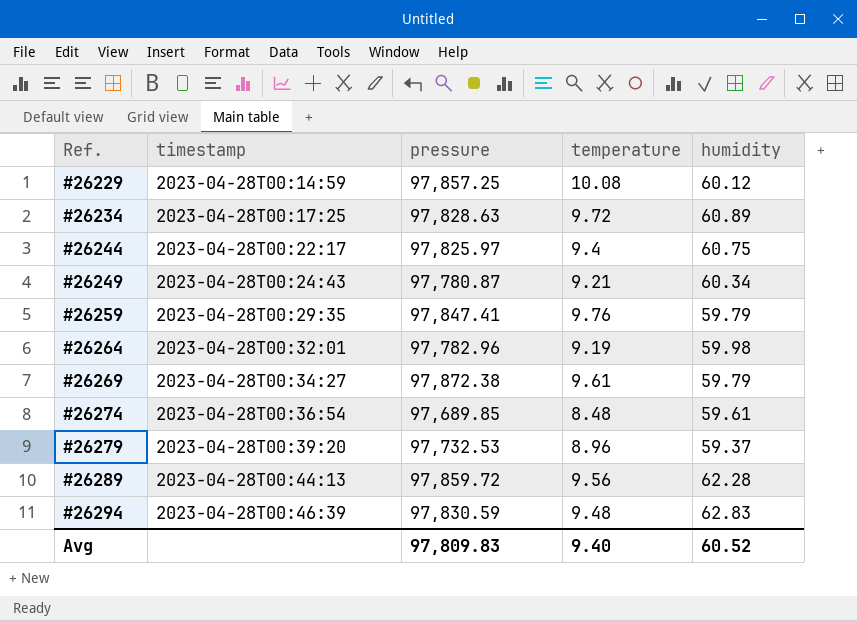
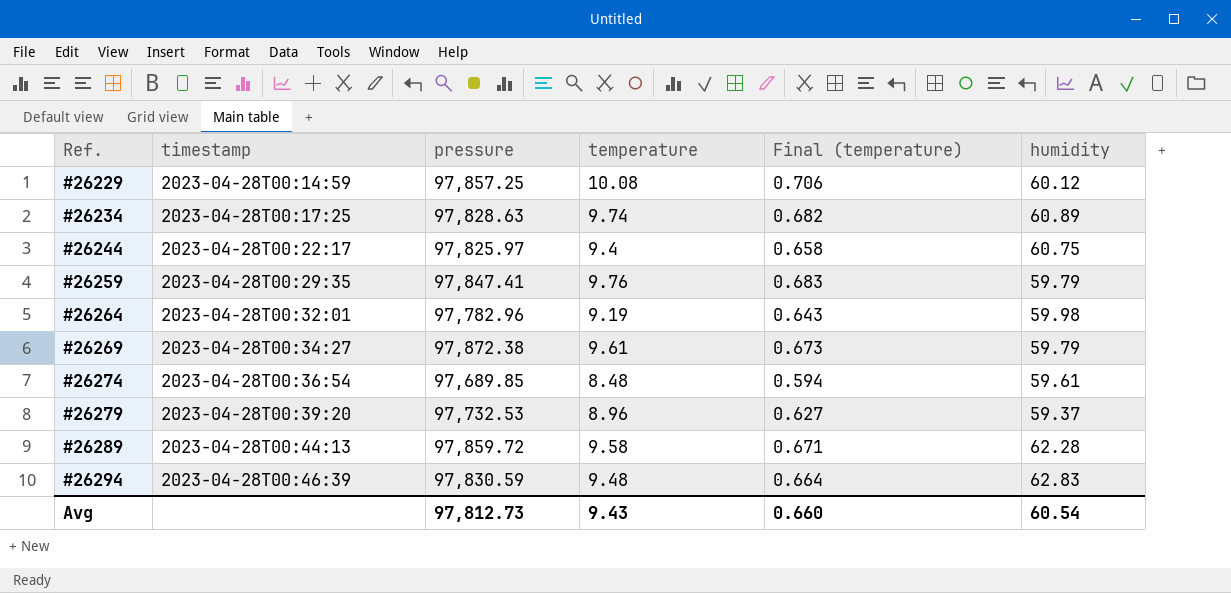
column Final (temperature) | formula: none -> [temperature] * 0.07
row #26249: 2023-04-28T00:24:43 | 97,780.87 | 9.21 | 60.34 -> none
#26234 | temperature: 9.72 -> 9.74
#26289 | temperature: 9.56 -> 9.58
Avg | pressure: 97,809.83 -> 97,812.73
Avg | temperature: 9.40 -> 9.43
Avg | humidity: 60.52 -> 60.54

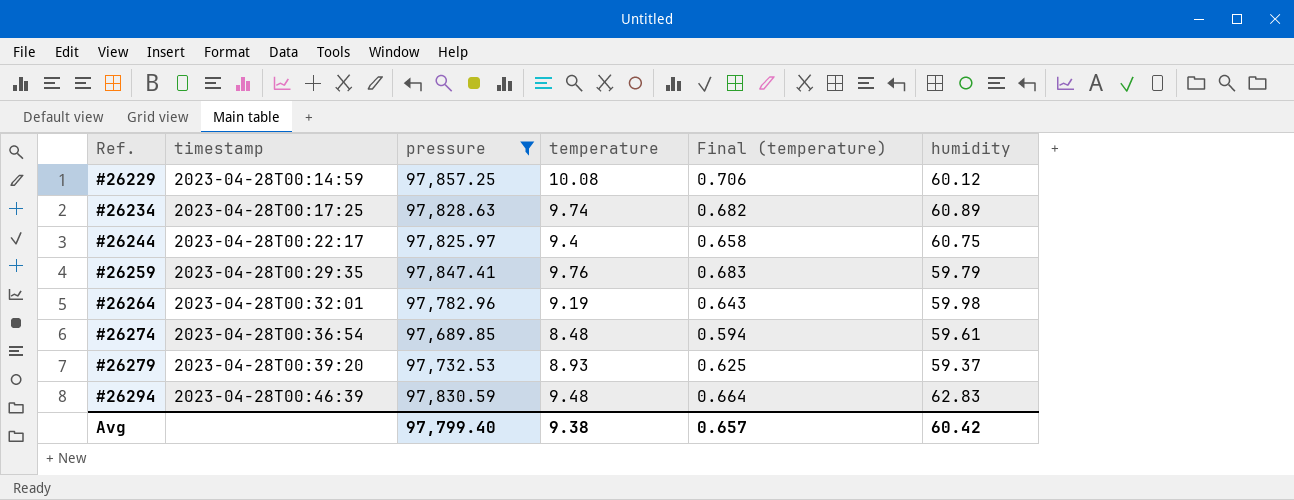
filter: none -> pressure <= 97,857.25
#26279 | temperature: 8.96 -> 8.93
#26279 | Final (temperature): 0.627 -> 0.625
Avg | pressure: 97,812.73 -> 97,799.40
Avg | temperature: 9.43 -> 9.38
Avg | Final (temperature): 0.660 -> 0.657
Avg | humidity: 60.54 -> 60.42

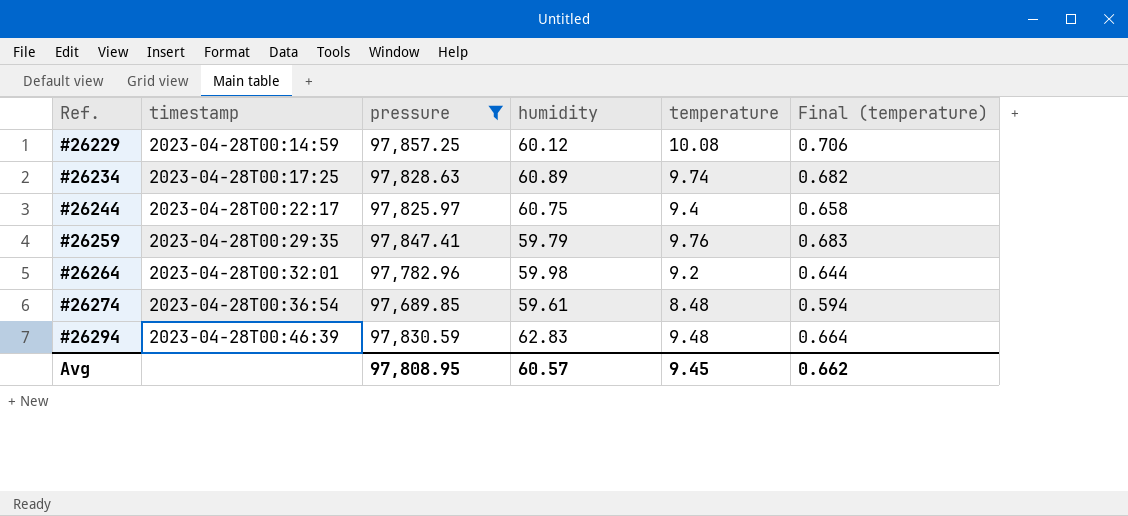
column humidity | position: 6 -> 4
row #26279: 2023-04-28T00:39:20 | 97,732.53 | 8.93 | 0.625 | 59.37 -> none
#26264 | temperature: 9.19 -> 9.2
#26264 | Final (temperature): 0.643 -> 0.644
Avg | pressure: 97,799.40 -> 97,808.95
Avg | humidity: 60.42 -> 60.57
Avg | temperature: 9.38 -> 9.45
Avg | Final (temperature): 0.657 -> 0.662

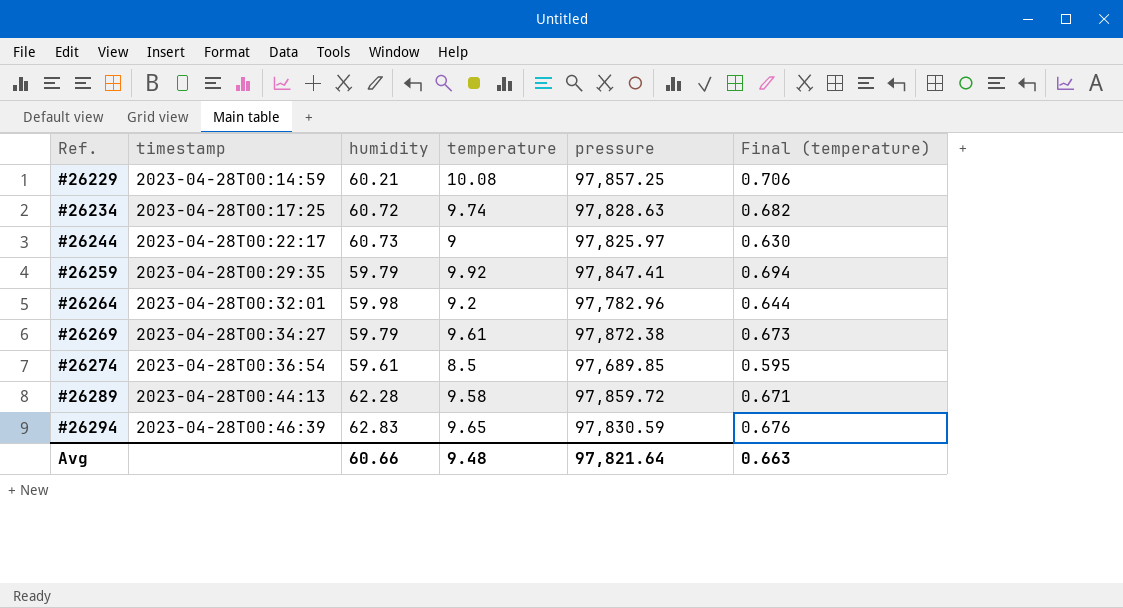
filter: pressure <= 97,857.25 -> none
column pressure | position: 3 -> 5
#26229 | humidity: 60.12 -> 60.21
#26234 | humidity: 60.89 -> 60.72
#26244 | humidity: 60.75 -> 60.73
#26244 | temperature: 9.4 -> 9
#26244 | Final (temperature): 0.658 -> 0.630
#26259 | temperature: 9.76 -> 9.92
#26259 | Final (temperature): 0.683 -> 0.694
#26274 | temperature: 8.48 -> 8.5
#26274 | Final (temperature): 0.594 -> 0.595
#26294 | temperature: 9.48 -> 9.65
#26294 | Final (temperature): 0.664 -> 0.676
Avg | humidity: 60.57 -> 60.66
Avg | temperature: 9.45 -> 9.48
Avg | pressure: 97,808.95 -> 97,821.64
Avg | Final (temperature): 0.662 -> 0.663

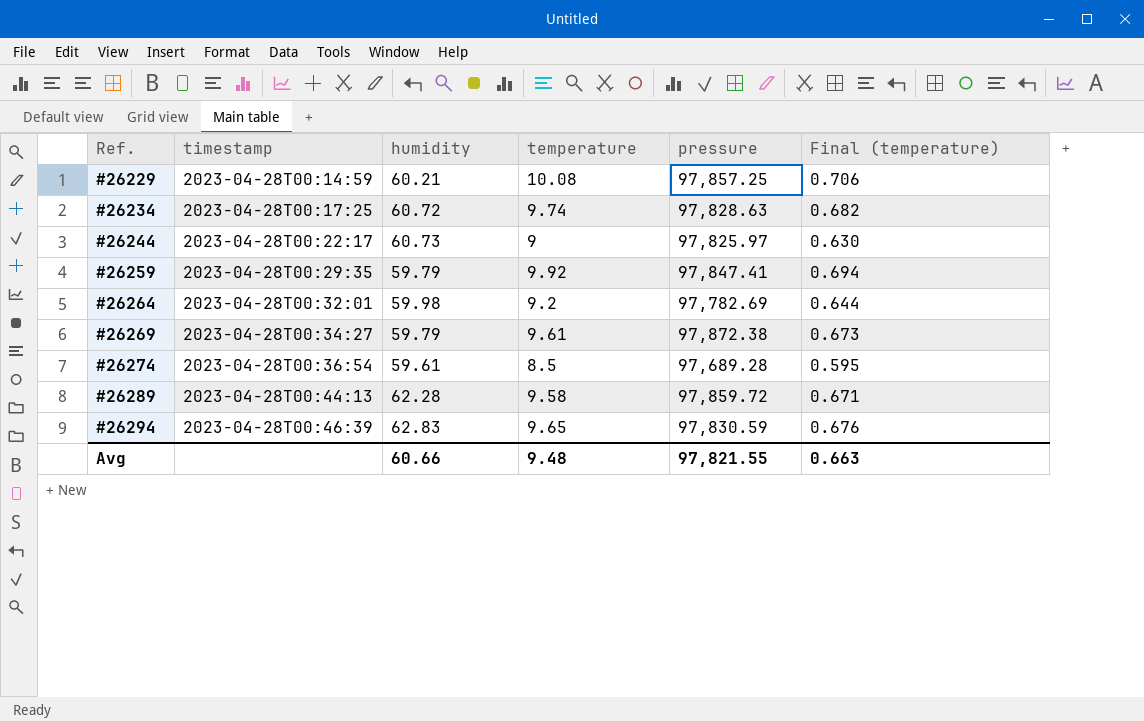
#26264 | pressure: 97,782.96 -> 97,782.69
#26274 | pressure: 97,689.85 -> 97,689.28
Avg | pressure: 97,821.64 -> 97,821.55

